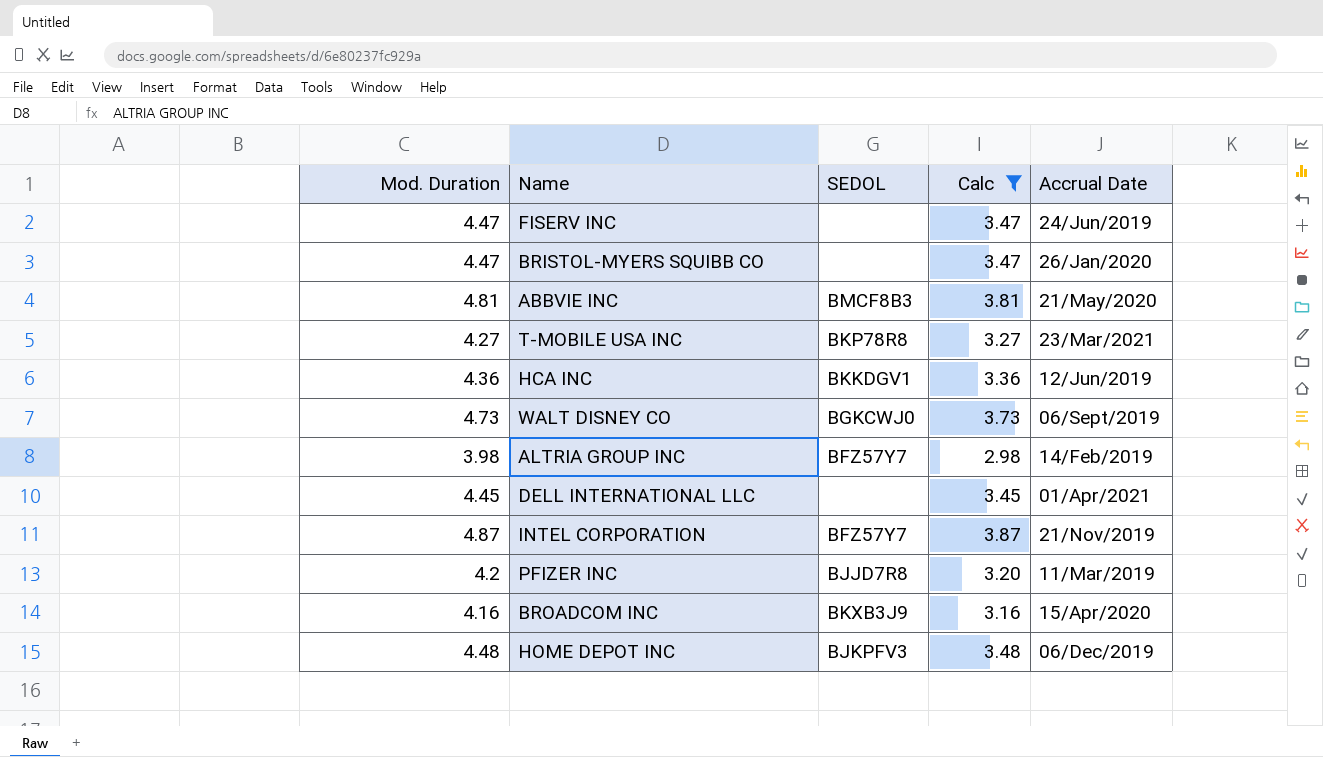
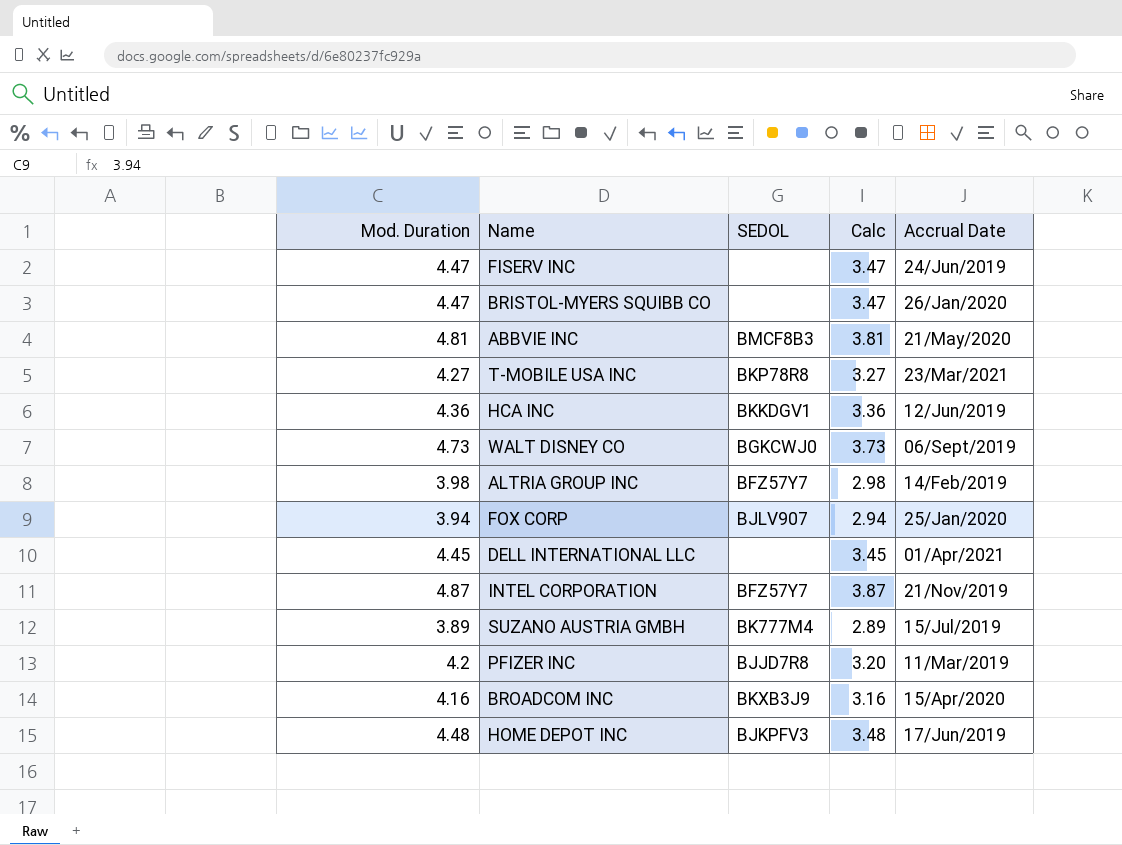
filter: Calc >= 2.98 -> none
HOME DEPOT INC | Accrual Date: 06/Dec/2019 -> 17/Jun/2019

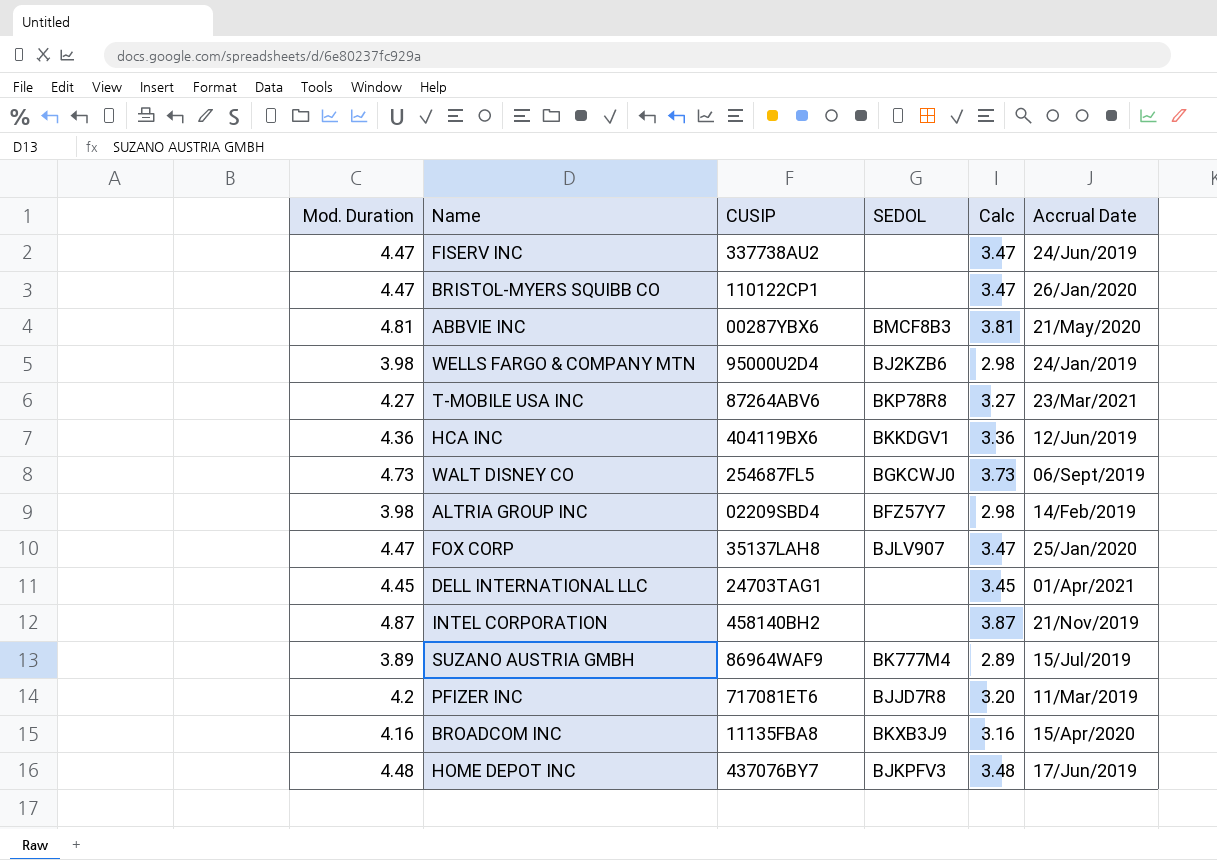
column CUSIP | position: none -> 3
row WELLS FARGO & COMPANY MTN: none -> 3.98 | 95000U2D4 | BJ2KZB6 | 2.98 | 24/Jan/2019
FOX CORP | Mod. Duration: 3.94 -> 4.47
FOX CORP | Calc: 2.94 -> 3.47
INTEL CORPORATION | SEDOL: BFZ57Y7 -> none

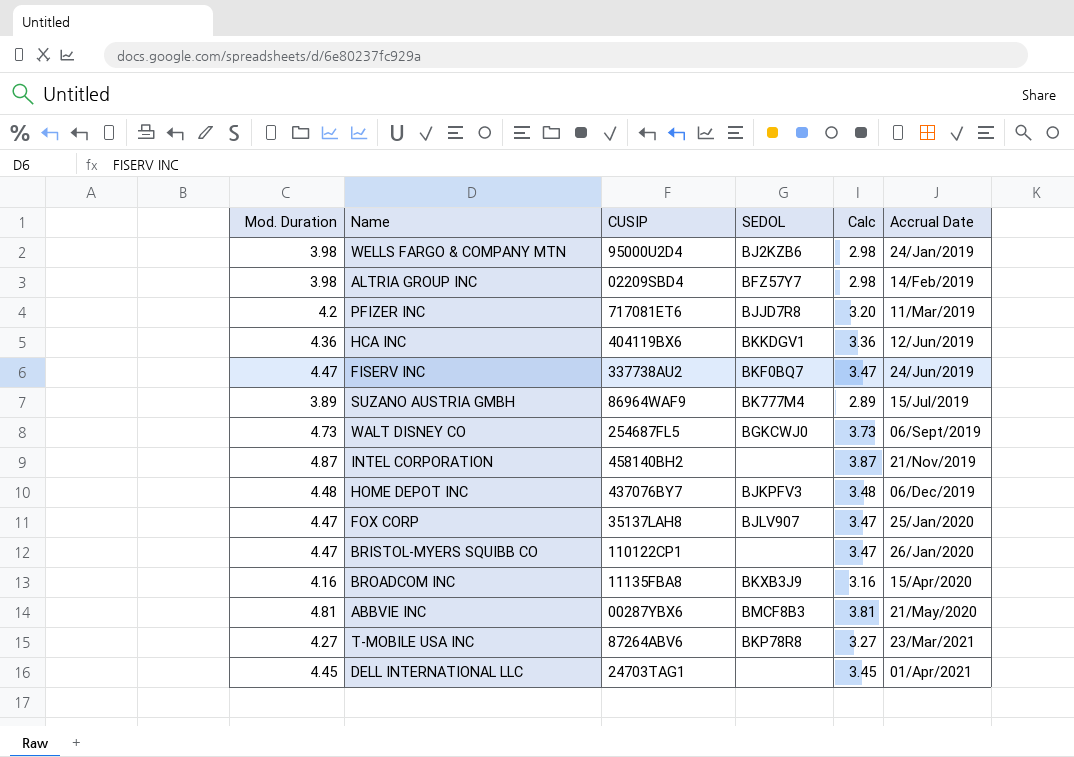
row order: none -> Accrual Date ascending
FISERV INC | SEDOL: none -> BKF0BQ7
HOME DEPOT INC | Accrual Date: 17/Jun/2019 -> 06/Dec/2019

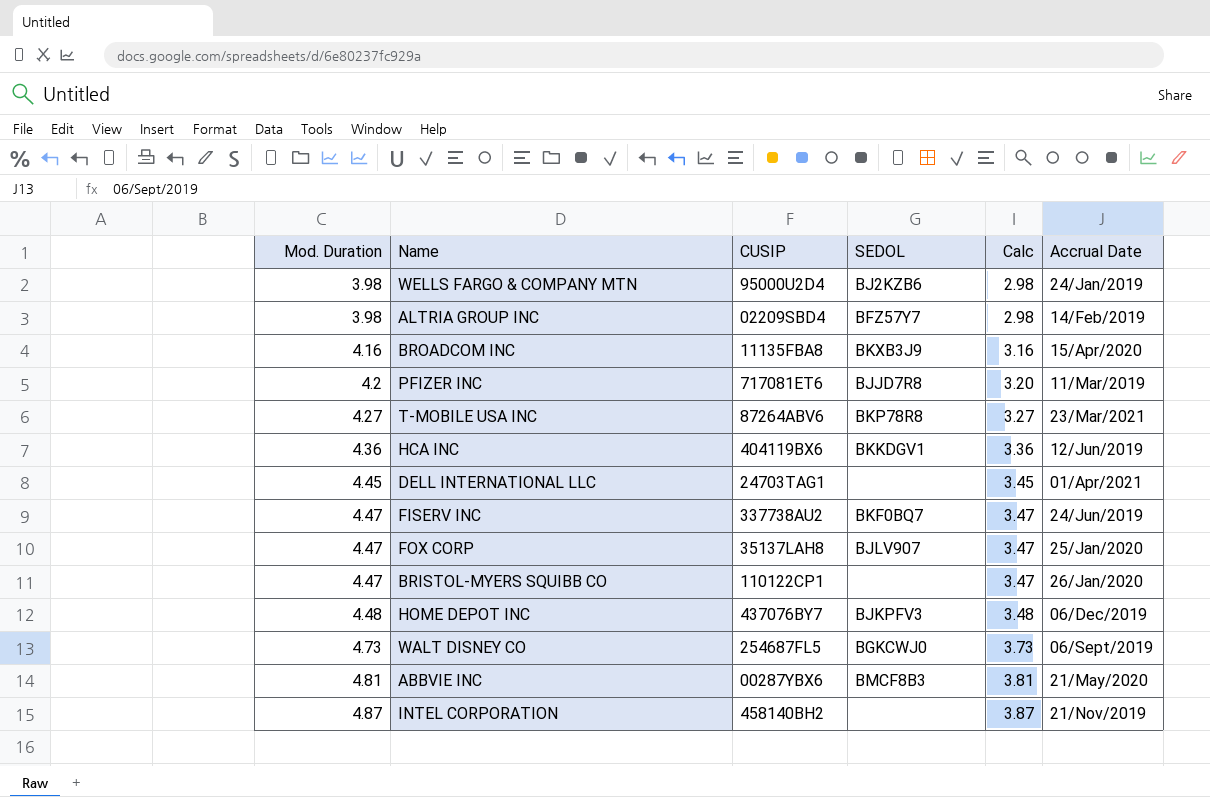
row order: Accrual Date ascending -> Mod. Duration ascending
row SUZANO AUSTRIA GMBH: 3.89 | 86964WAF9 | BK777M4 | 2.89 | 15/Jul/2019 -> none

